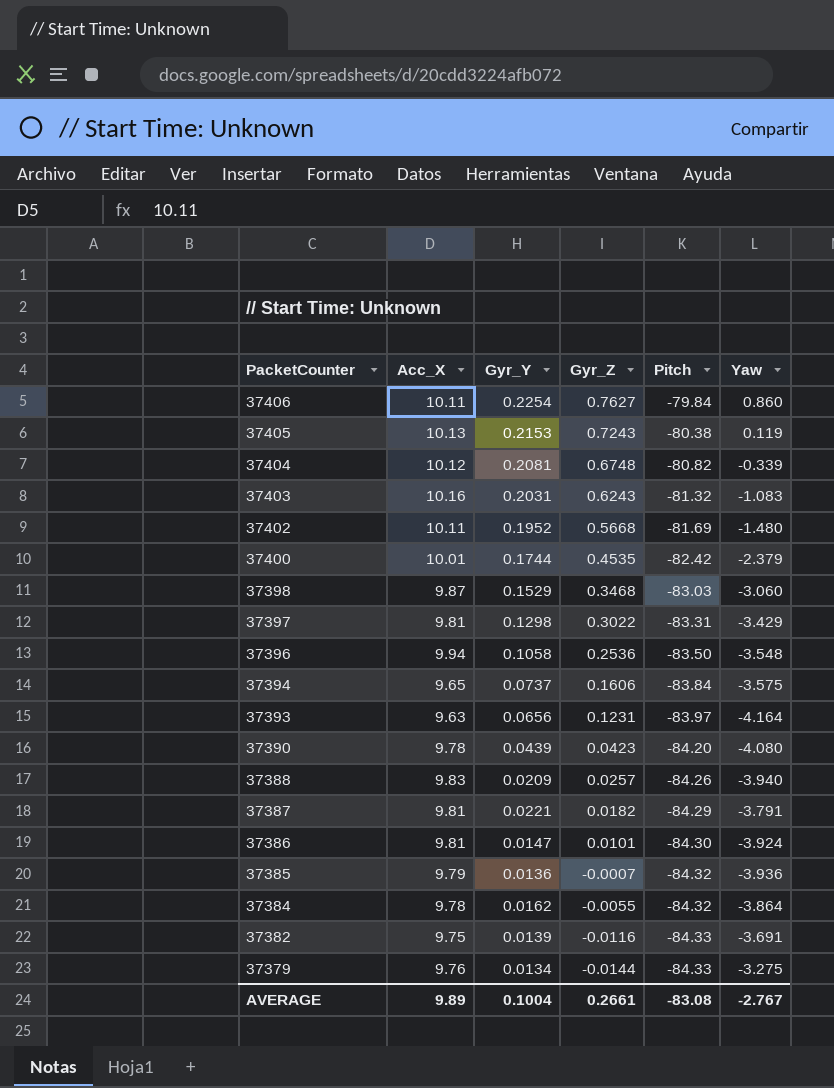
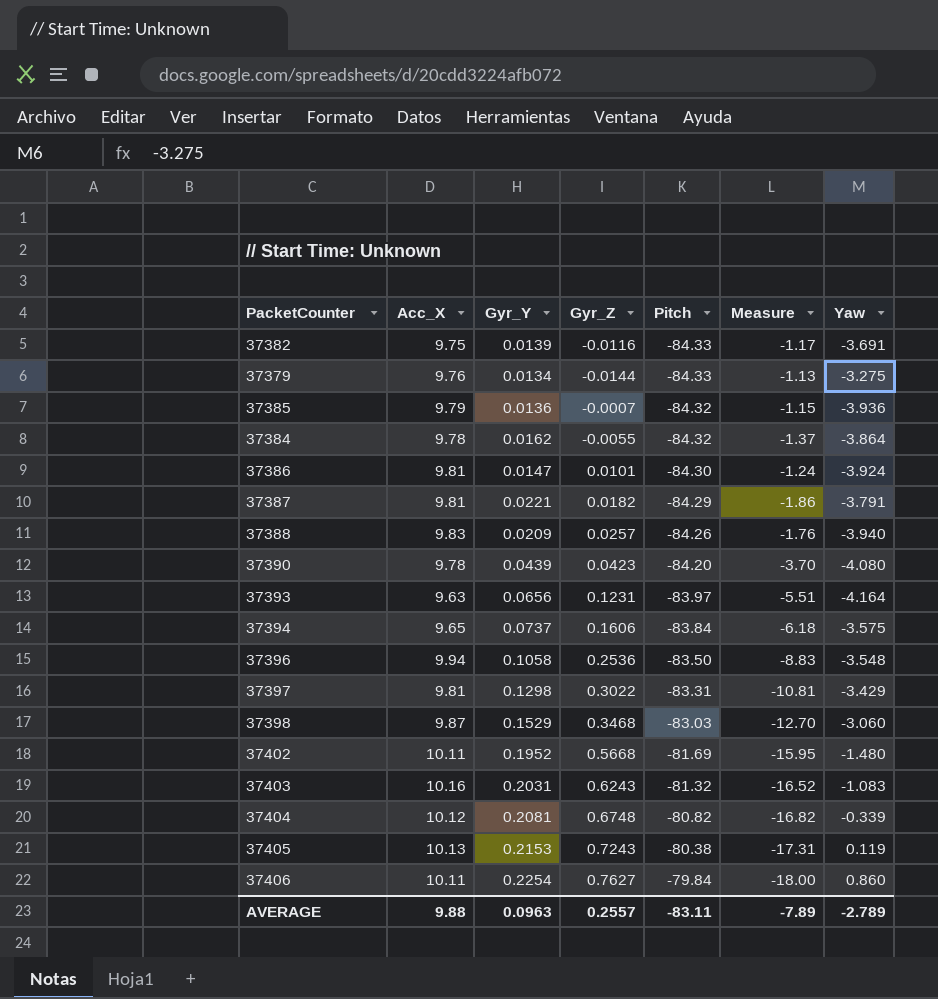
row order: PacketCounter descending -> Pitch ascending
column Measure | formula: none -> [Gyr_Y] * [Pitch]
row 37400: 10.01 | 0.1744 | 0.4535 | -82.42 | -2.379 -> none
AVERAGE | Acc_X: 9.89 -> 9.88
AVERAGE | Gyr_Y: 0.1004 -> 0.0963
AVERAGE | Gyr_Z: 0.2661 -> 0.2557
AVERAGE | Pitch: -83.08 -> -83.11
AVERAGE | Yaw: -2.767 -> -2.789

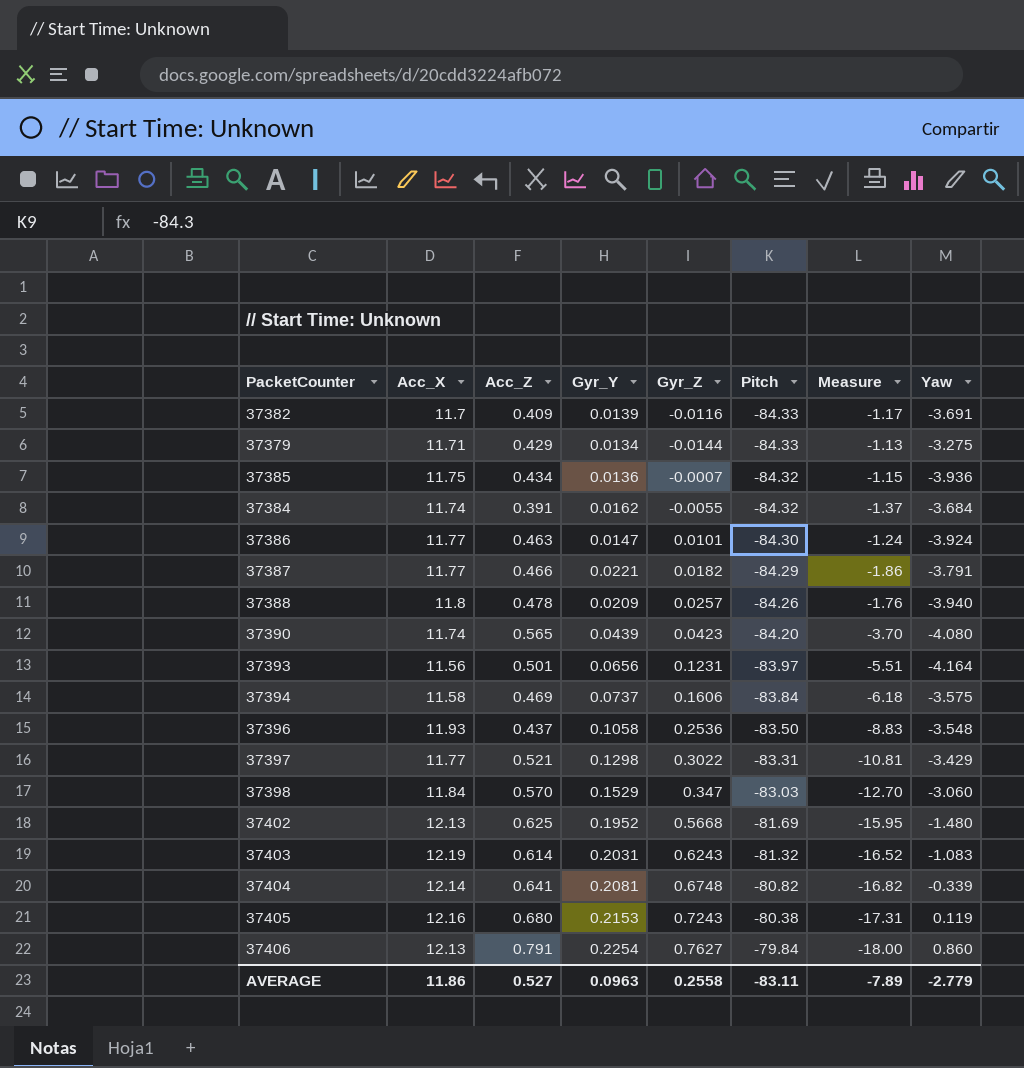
column Acc_Z | position: none -> 3
37382 | Acc_X: 9.75 -> 11.7
37379 | Acc_X: 9.76 -> 11.71
37385 | Acc_X: 9.79 -> 11.75
37384 | Acc_X: 9.78 -> 11.74
37384 | Yaw: -3.864 -> -3.684
37386 | Acc_X: 9.81 -> 11.77
37387 | Acc_X: 9.81 -> 11.77
37388 | Acc_X: 9.83 -> 11.8
37390 | Acc_X: 9.78 -> 11.74
37393 | Acc_X: 9.63 -> 11.56
37394 | Acc_X: 9.65 -> 11.58
37396 | Acc_X: 9.94 -> 11.93
37397 | Acc_X: 9.81 -> 11.77
37398 | Acc_X: 9.87 -> 11.84
37398 | Gyr_Z: 0.3468 -> 0.347
37402 | Acc_X: 10.11 -> 12.13
37403 | Acc_X: 10.16 -> 12.19
37404 | Acc_X: 10.12 -> 12.14
37405 | Acc_X: 10.13 -> 12.16
37406 | Acc_X: 10.11 -> 12.13
AVERAGE | Acc_X: 9.88 -> 11.86
AVERAGE | Gyr_Z: 0.2557 -> 0.2558
AVERAGE | Yaw: -2.789 -> -2.779

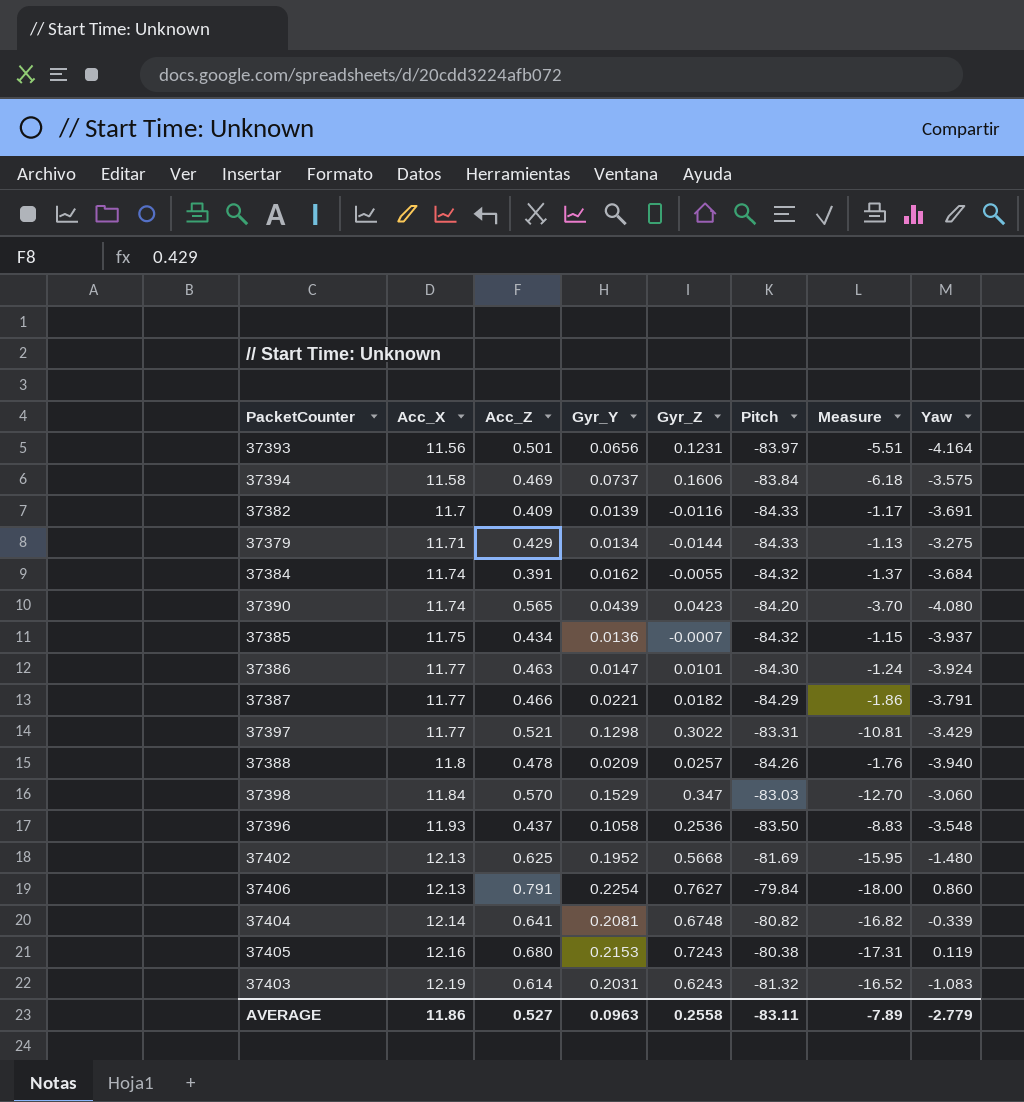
row order: Pitch ascending -> Acc_X ascending
37385 | Yaw: -3.936 -> -3.937

